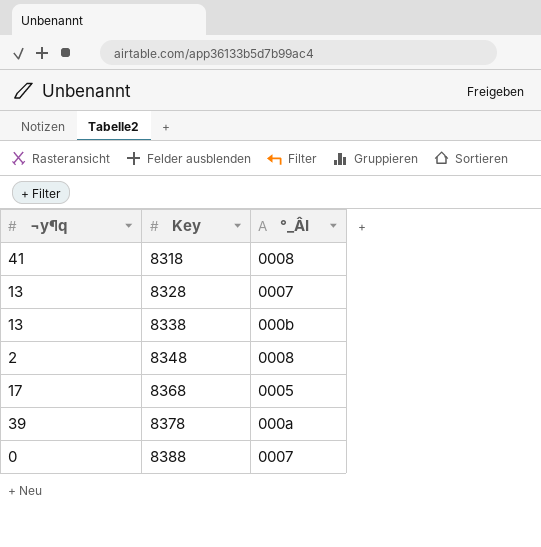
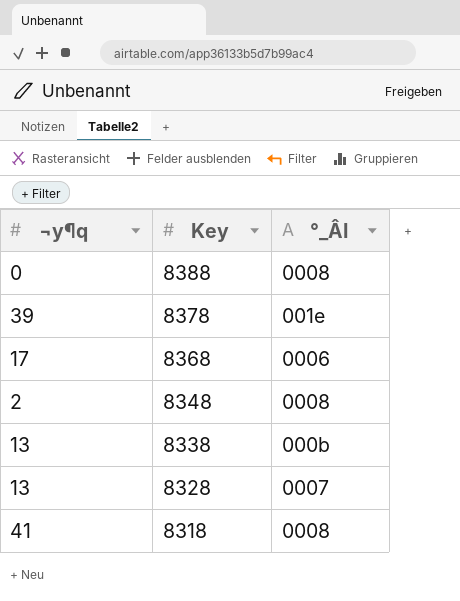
row order: Key ascending -> Key descending
8388 | °_ÂI: 0007 -> 0008
8378 | °_ÂI: 000a -> 001e
8368 | °_ÂI: 0005 -> 0006

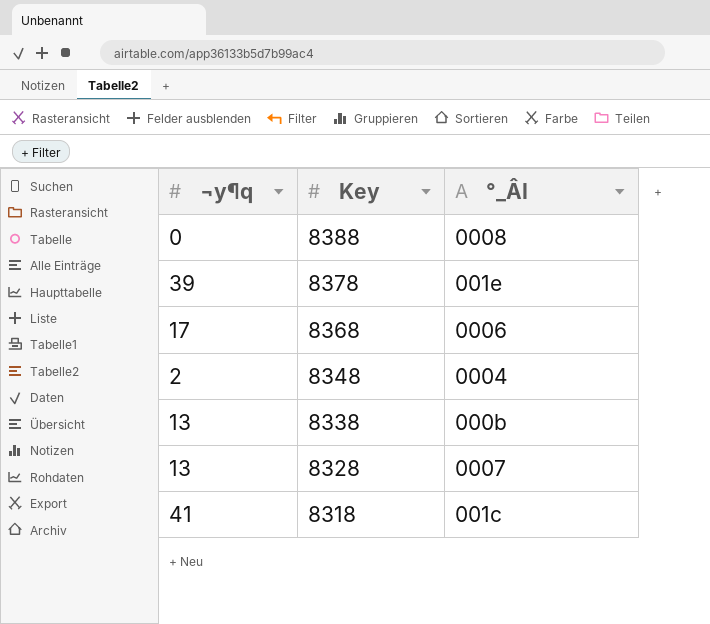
8348 | °_ÂI: 0008 -> 0004
8318 | °_ÂI: 0008 -> 001c

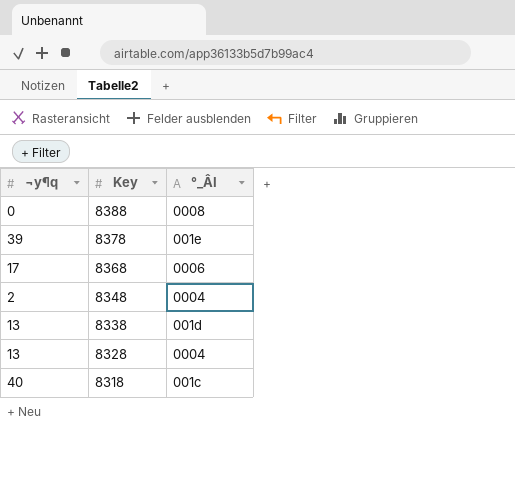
8338 | °_ÂI: 000b -> 001d
8328 | °_ÂI: 0007 -> 0004
8318 | ¬y¶q: 41 -> 40

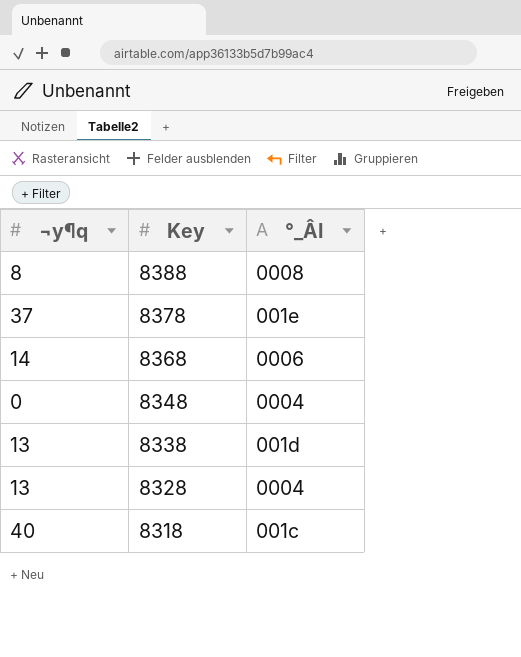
8388 | ¬y¶q: 0 -> 8
8378 | ¬y¶q: 39 -> 37
8368 | ¬y¶q: 17 -> 14
8348 | ¬y¶q: 2 -> 0

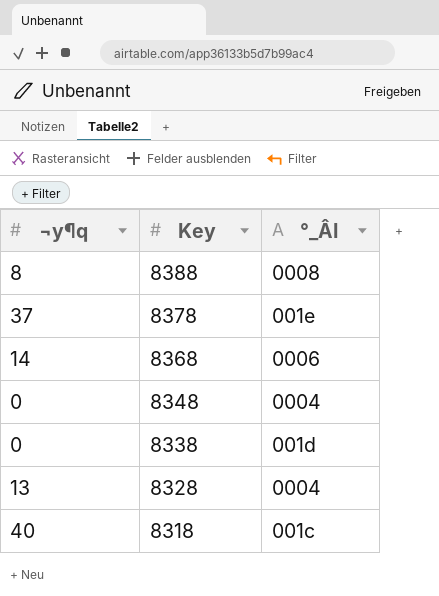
8338 | ¬y¶q: 13 -> 0

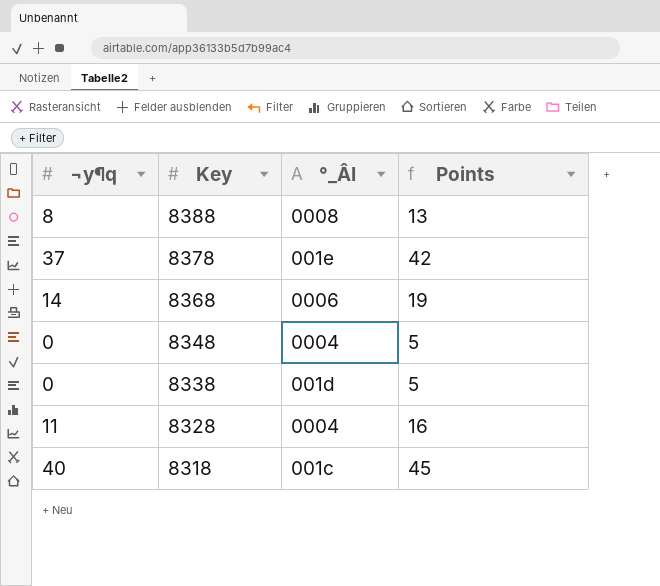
column Points | formula: none -> [¬y¶q] + 5
8328 | ¬y¶q: 13 -> 11

